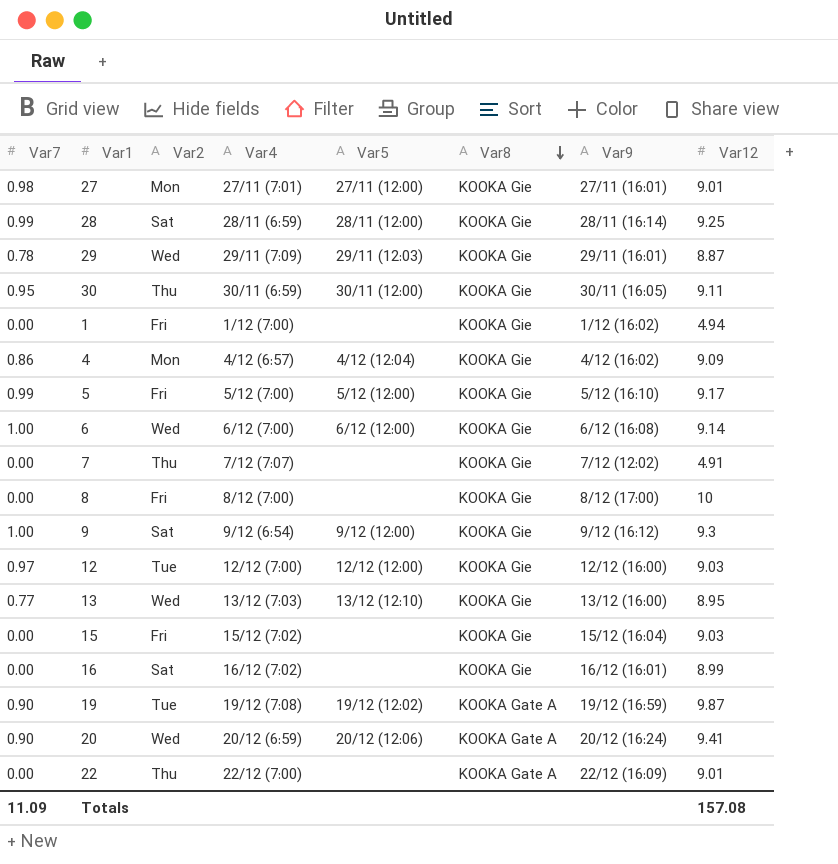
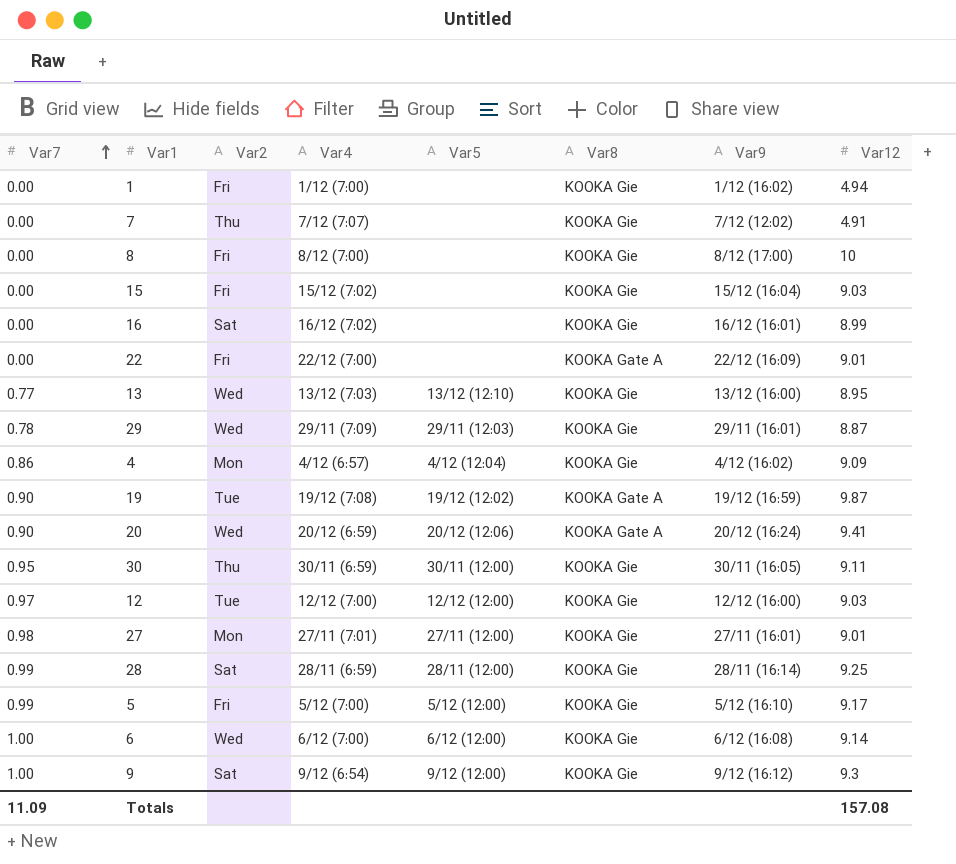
row order: Var8 descending -> Var7 ascending
22 | Var2: Thu -> Fri

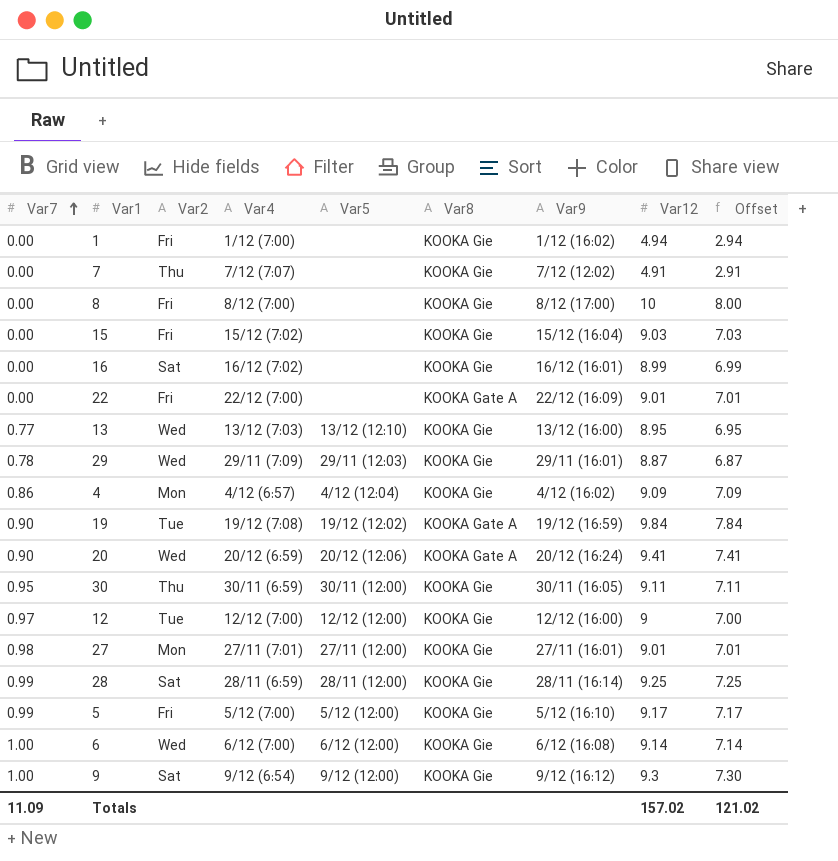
column Offset | formula: none -> [Var12] - 2
19 | Var12: 9.87 -> 9.84
12 | Var12: 9.03 -> 9
Totals | Var12: 157.08 -> 157.02

